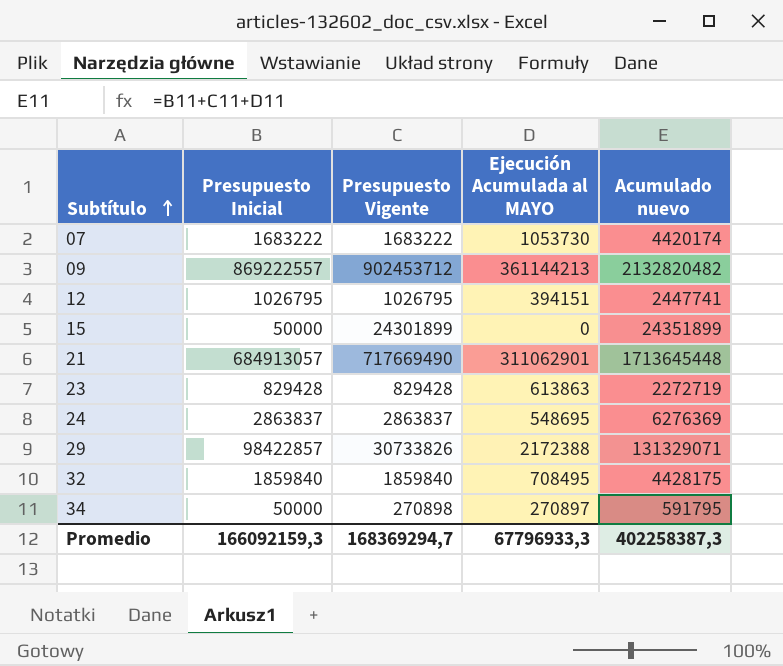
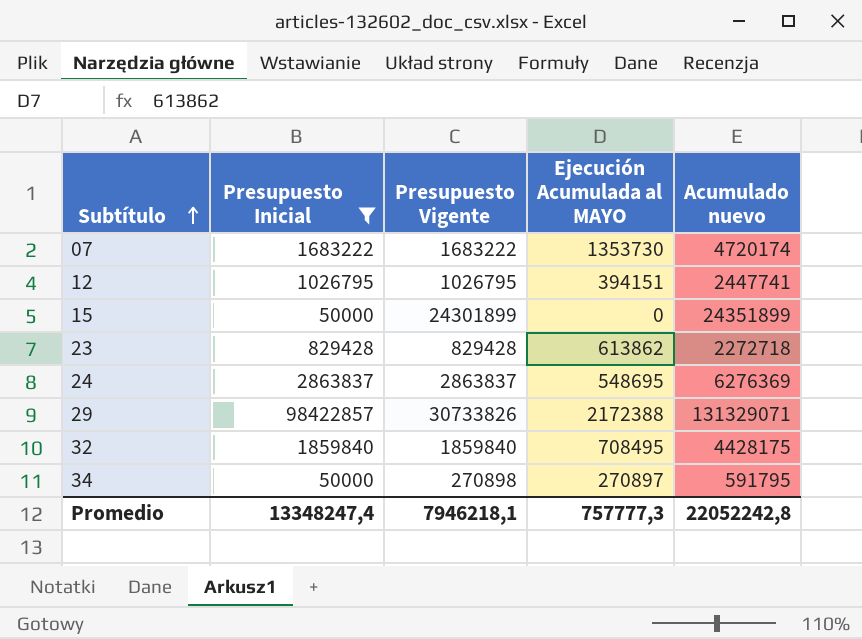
filter: none -> Presupuesto Inicial <= 98422857
07 | Ejecución Acumulada al MAYO: 1053730 -> 1353730
07 | Acumulado nuevo: 4420174 -> 4720174
23 | Ejecución Acumulada al MAYO: 613863 -> 613862
23 | Acumulado nuevo: 2272719 -> 2272718
Promedio | Presupuesto Inicial: 166092159,3 -> 13348247,4
Promedio | Presupuesto Vigente: 168369294,7 -> 7946218,1
Promedio | Ejecución Acumulada al MAYO: 67796933,3 -> 757777,3
Promedio | Acumulado nuevo: 402258387,3 -> 22052242,8

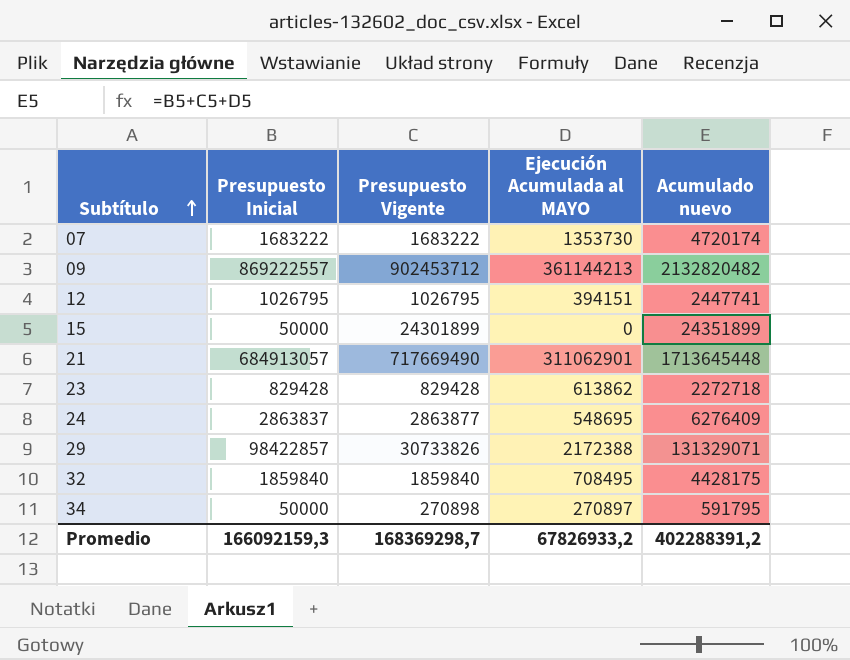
filter: Presupuesto Inicial <= 98422857 -> none
24 | Presupuesto Vigente: 2863837 -> 2863877
24 | Acumulado nuevo: 6276369 -> 6276409
Promedio | Presupuesto Inicial: 13348247,4 -> 166092159,3
Promedio | Presupuesto Vigente: 7946218,1 -> 168369298,7
Promedio | Ejecución Acumulada al MAYO: 757777,3 -> 67826933,2
Promedio | Acumulado nuevo: 22052242,8 -> 402288391,2

